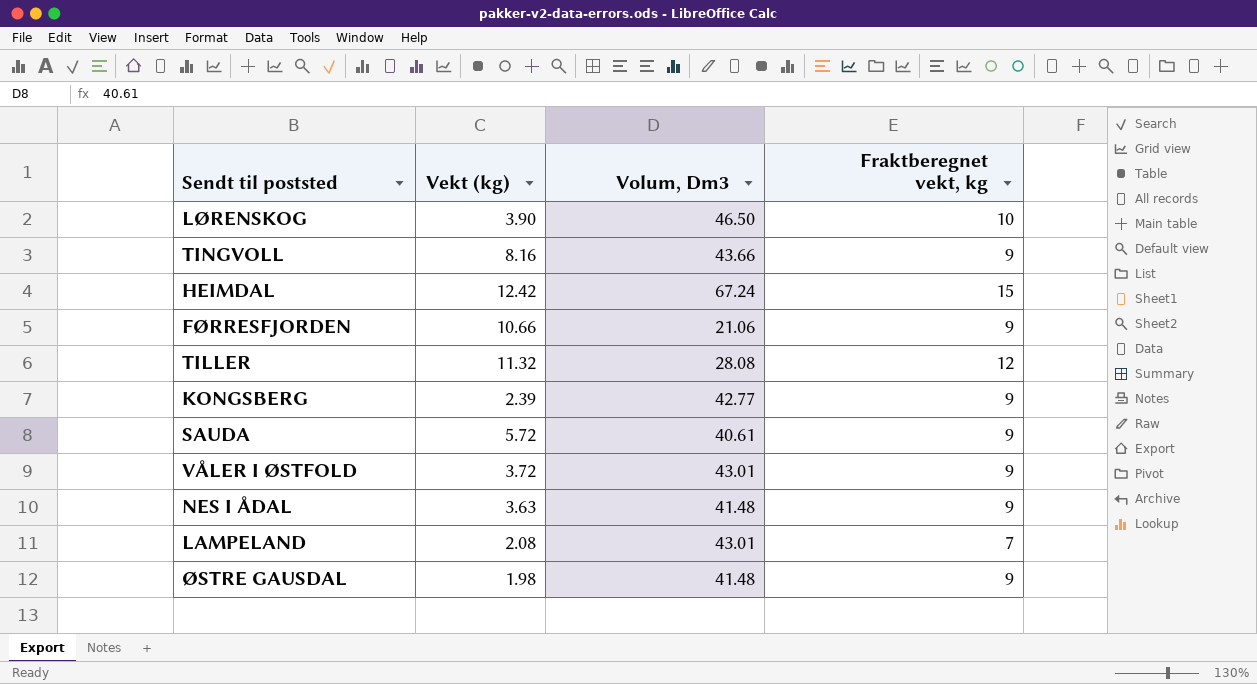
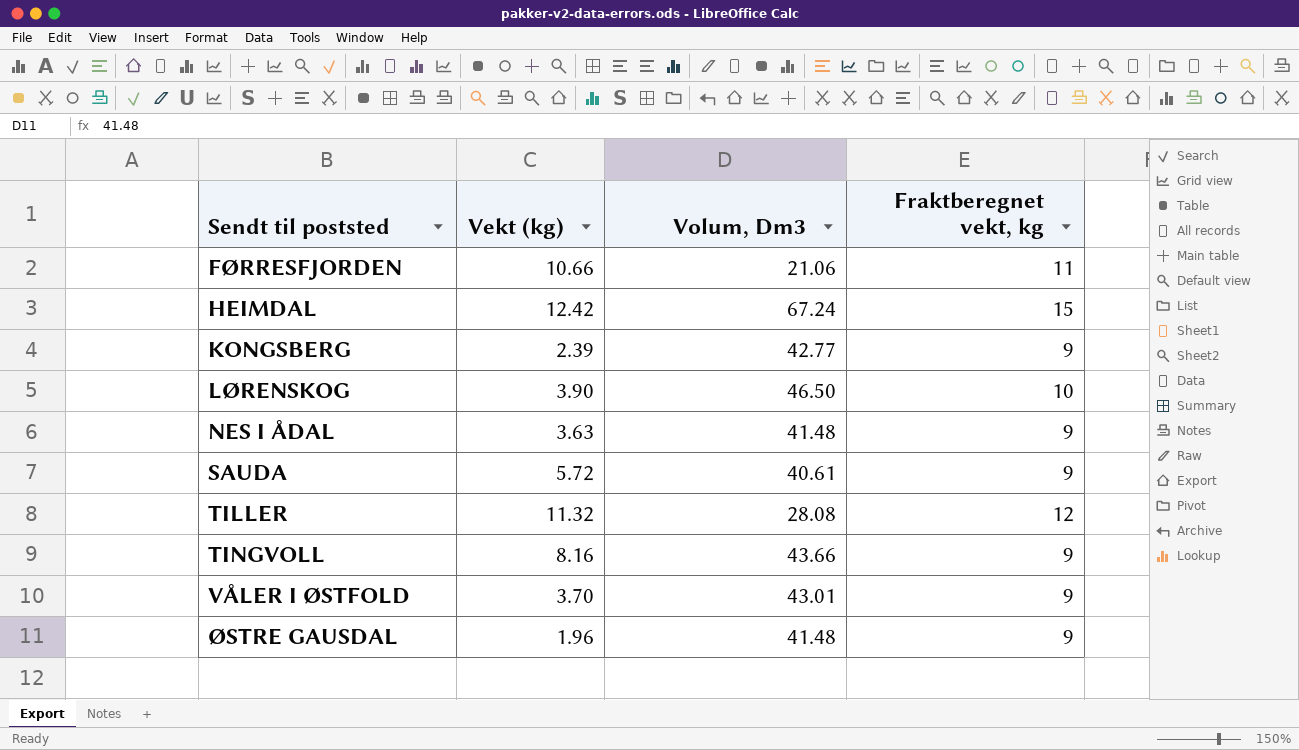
row order: none -> Sendt til poststed ascending
row LAMPELAND: 2.08 | 43.01 | 7 -> none
FØRRESFJORDEN | Fraktberegnet vekt, kg: 9 -> 11
VÅLER I ØSTFOLD | Vekt (kg): 3.72 -> 3.70
ØSTRE GAUSDAL | Vekt (kg): 1.98 -> 1.96

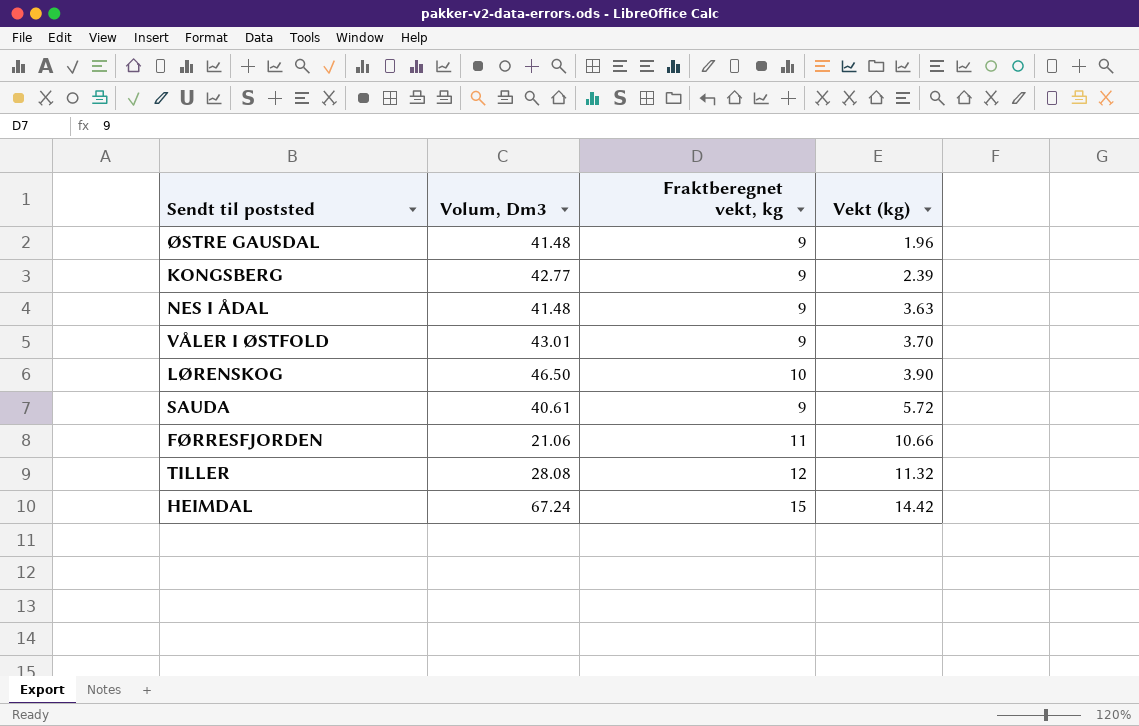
row order: Sendt til poststed ascending -> Vekt (kg) ascending
column Vekt (kg) | position: 2 -> 4
row TINGVOLL: 8.16 | 43.66 | 9 -> none
HEIMDAL | Vekt (kg): 12.42 -> 14.42

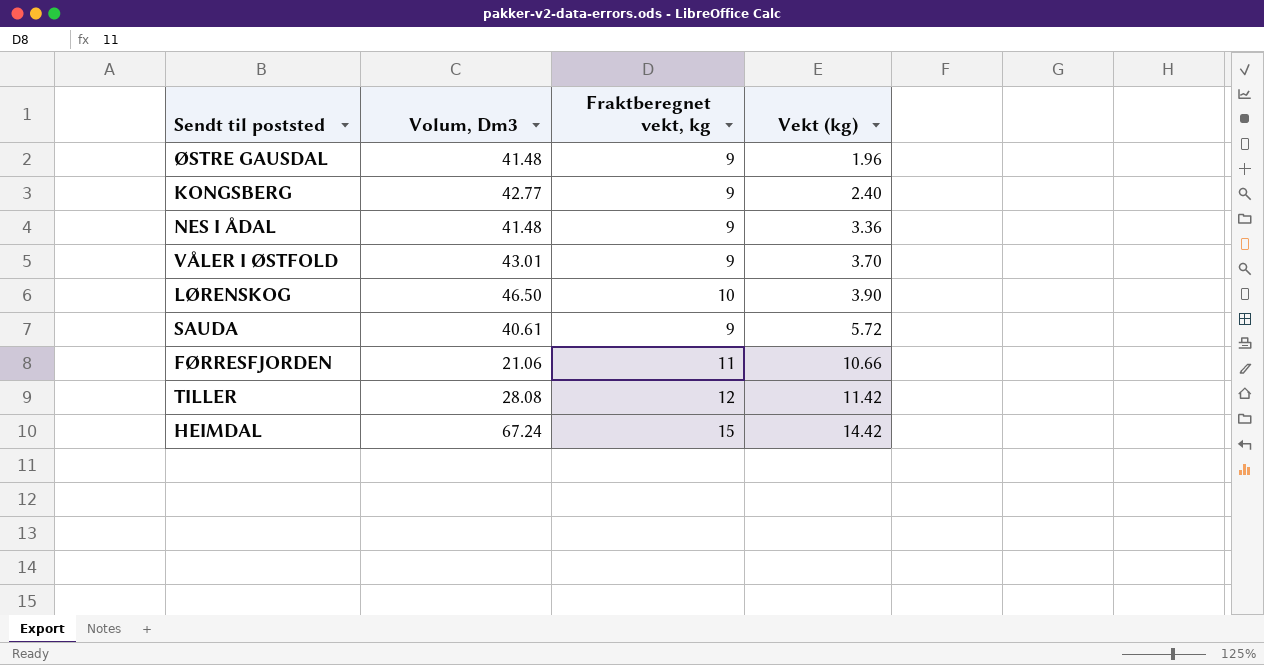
KONGSBERG | Vekt (kg): 2.39 -> 2.40
NES I ÅDAL | Vekt (kg): 3.63 -> 3.36
TILLER | Vekt (kg): 11.32 -> 11.42

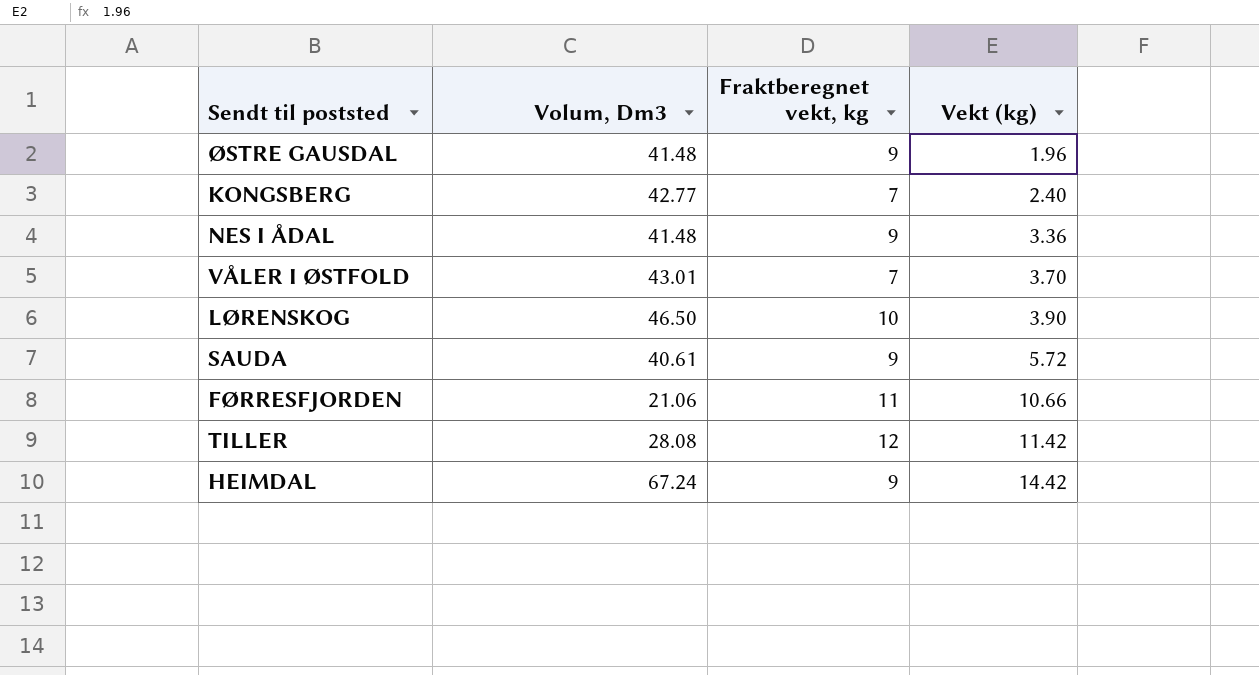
KONGSBERG | Fraktberegnet vekt, kg: 9 -> 7
VÅLER I ØSTFOLD | Fraktberegnet vekt, kg: 9 -> 7
HEIMDAL | Fraktberegnet vekt, kg: 15 -> 9

